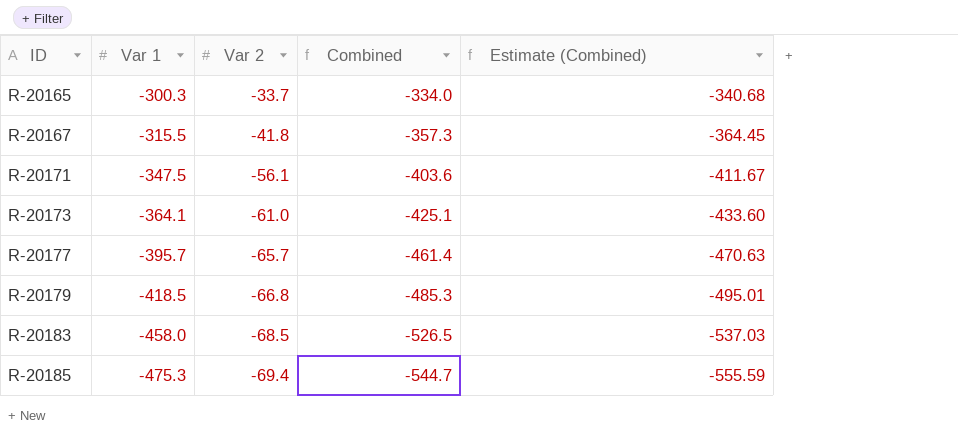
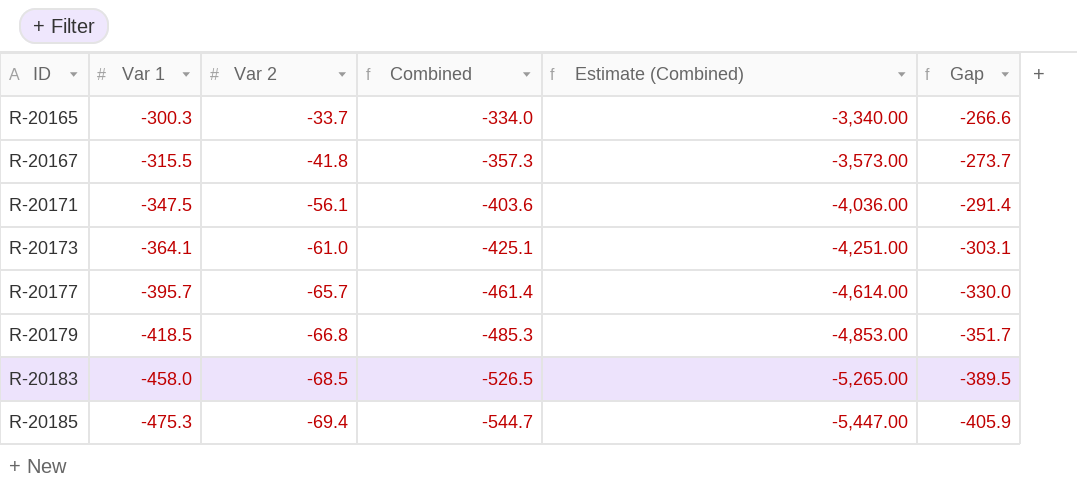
column Estimate (Combined) | formula: [Combined] * 1.02 -> [Combined] * 10
column Gap | formula: none -> [Var 1] - [Var 2]

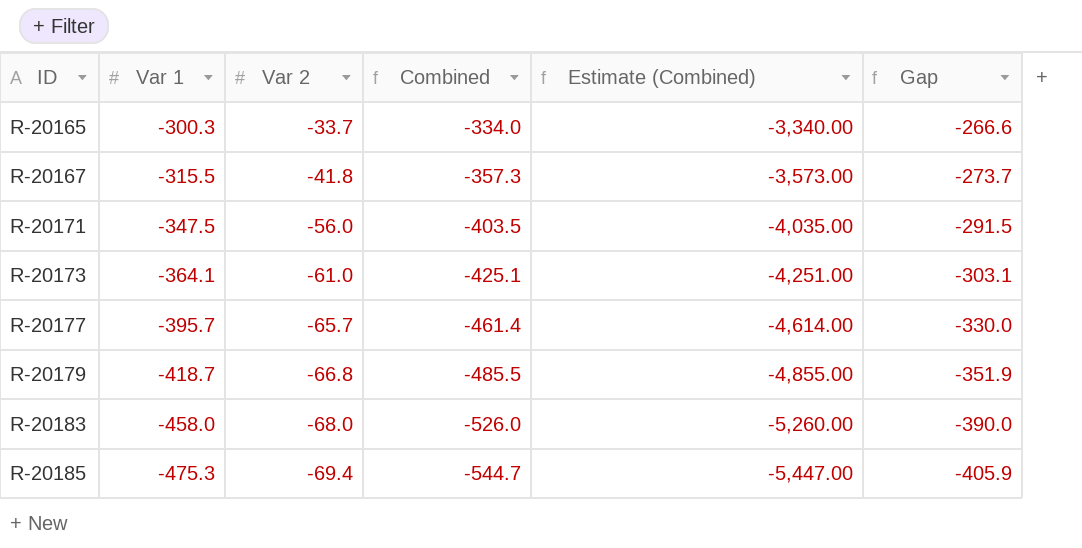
R-20171 | Var 2: -56.1 -> -56.0
R-20171 | Combined: -403.6 -> -403.5
R-20171 | Estimate (Combined): -4,036.00 -> -4,035.00
R-20171 | Gap: -291.4 -> -291.5
R-20179 | Var 1: -418.5 -> -418.7
R-20179 | Combined: -485.3 -> -485.5
R-20179 | Estimate (Combined): -4,853.00 -> -4,855.00
R-20179 | Gap: -351.7 -> -351.9
R-20183 | Var 2: -68.5 -> -68.0
R-20183 | Combined: -526.5 -> -526.0
R-20183 | Estimate (Combined): -5,265.00 -> -5,260.00
R-20183 | Gap: -389.5 -> -390.0

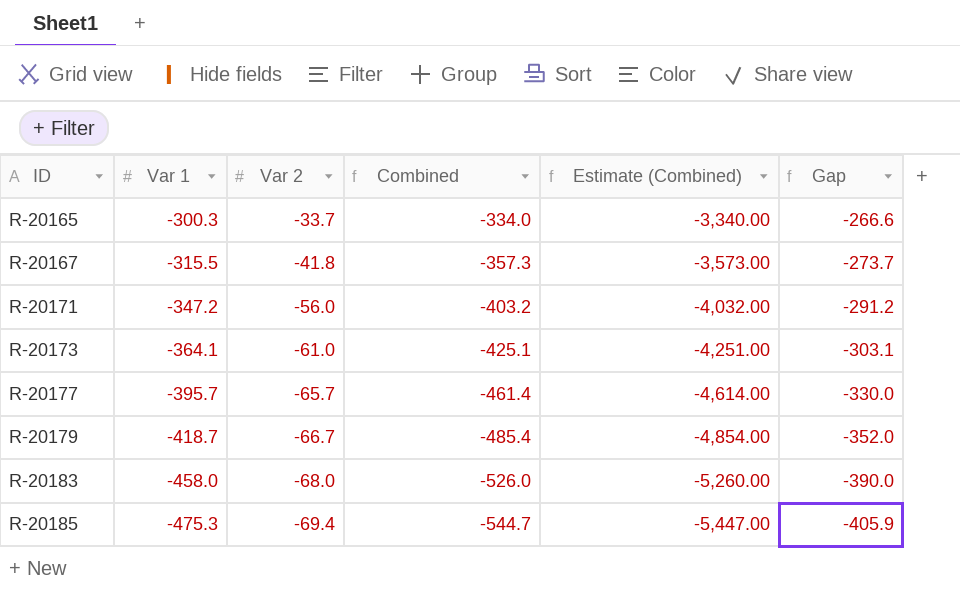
R-20171 | Var 1: -347.5 -> -347.2
R-20171 | Combined: -403.5 -> -403.2
R-20171 | Estimate (Combined): -4,035.00 -> -4,032.00
R-20171 | Gap: -291.5 -> -291.2
R-20179 | Var 2: -66.8 -> -66.7
R-20179 | Combined: -485.5 -> -485.4
R-20179 | Estimate (Combined): -4,855.00 -> -4,854.00
R-20179 | Gap: -351.9 -> -352.0

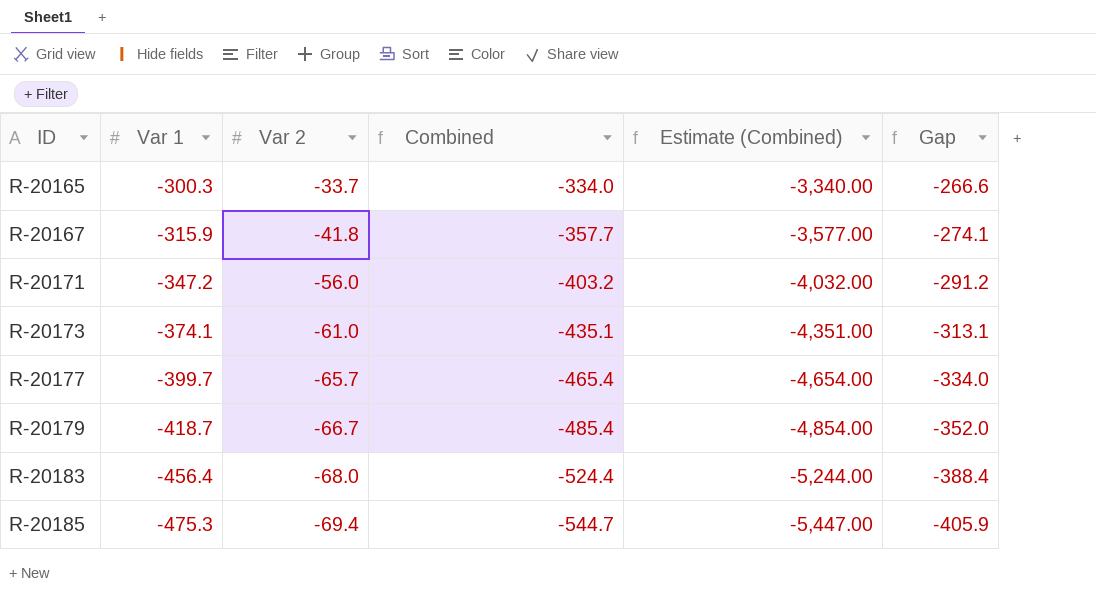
R-20167 | Var 1: -315.5 -> -315.9
R-20167 | Combined: -357.3 -> -357.7
R-20167 | Estimate (Combined): -3,573.00 -> -3,577.00
R-20167 | Gap: -273.7 -> -274.1
R-20173 | Var 1: -364.1 -> -374.1
R-20173 | Combined: -425.1 -> -435.1
R-20173 | Estimate (Combined): -4,251.00 -> -4,351.00
R-20173 | Gap: -303.1 -> -313.1
R-20177 | Var 1: -395.7 -> -399.7
R-20177 | Combined: -461.4 -> -465.4
R-20177 | Estimate (Combined): -4,614.00 -> -4,654.00
R-20177 | Gap: -330.0 -> -334.0
R-20183 | Var 1: -458.0 -> -456.4
R-20183 | Combined: -526.0 -> -524.4
R-20183 | Estimate (Combined): -5,260.00 -> -5,244.00
R-20183 | Gap: -390.0 -> -388.4

